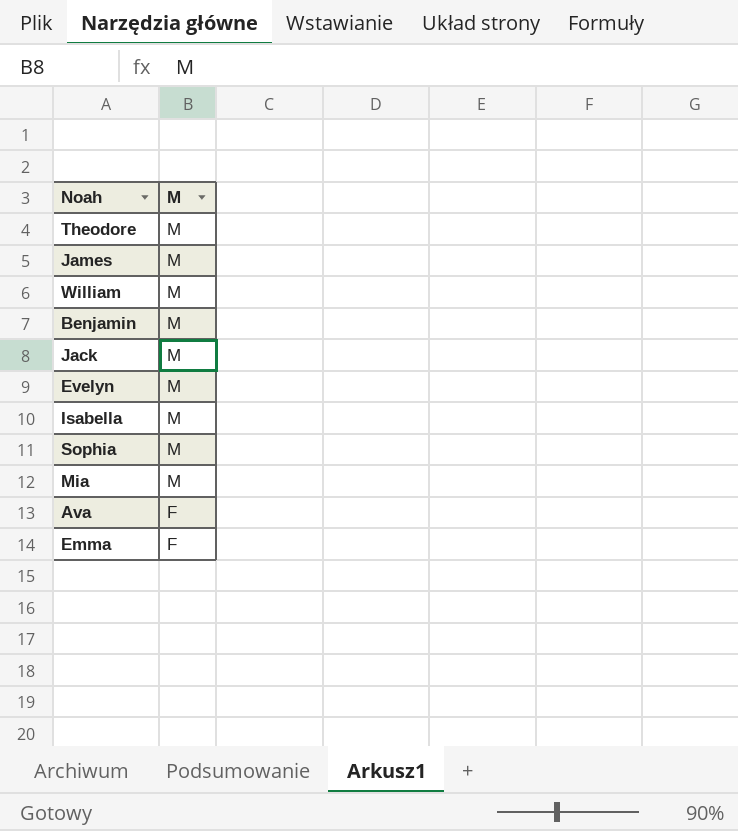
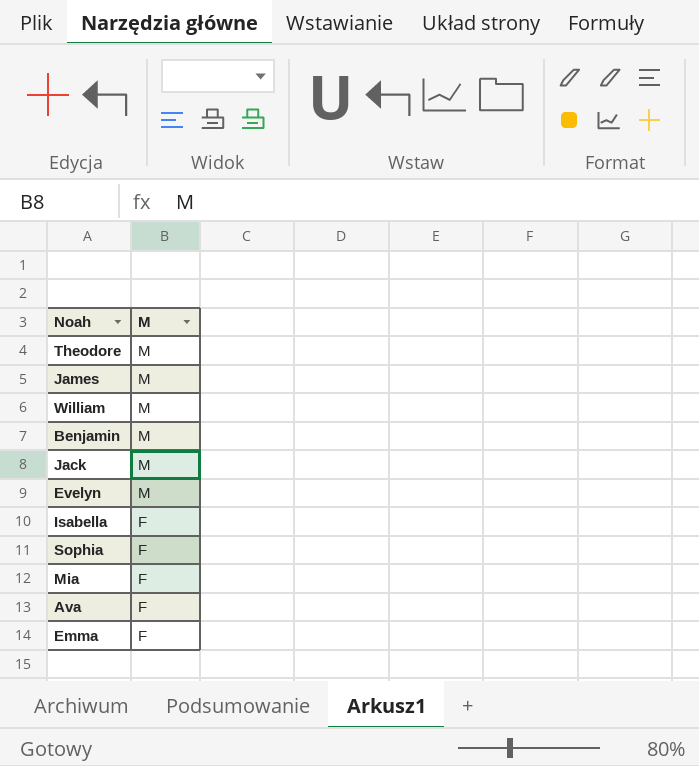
Isabella | M: M -> F
Sophia | M: M -> F
Mia | M: M -> F

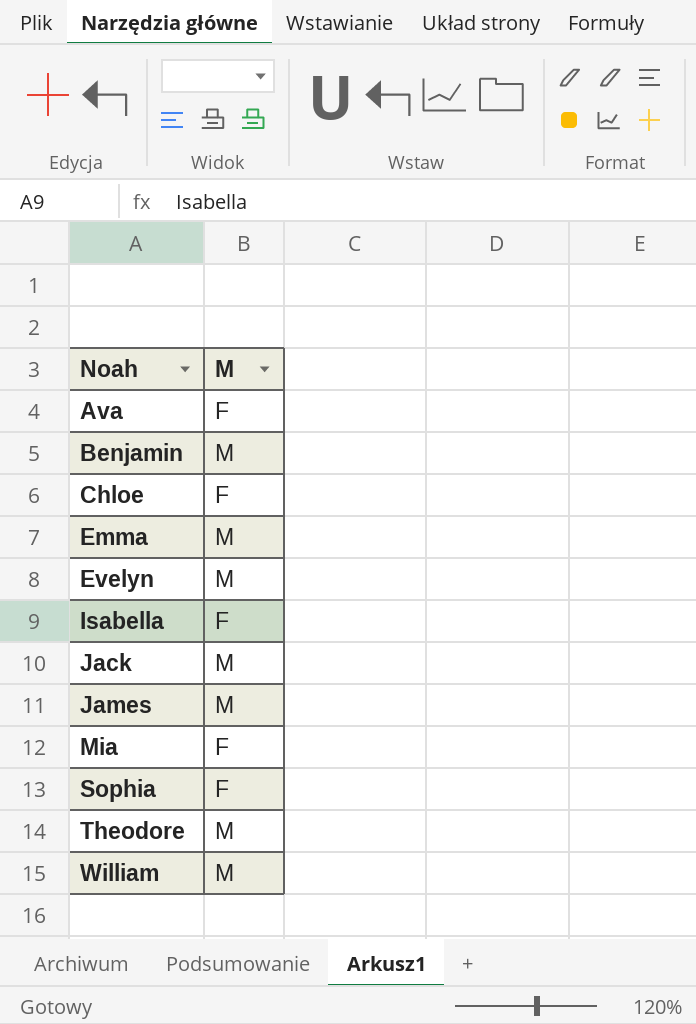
row order: M descending -> Noah ascending
row Chloe: none -> F
Emma | M: F -> M

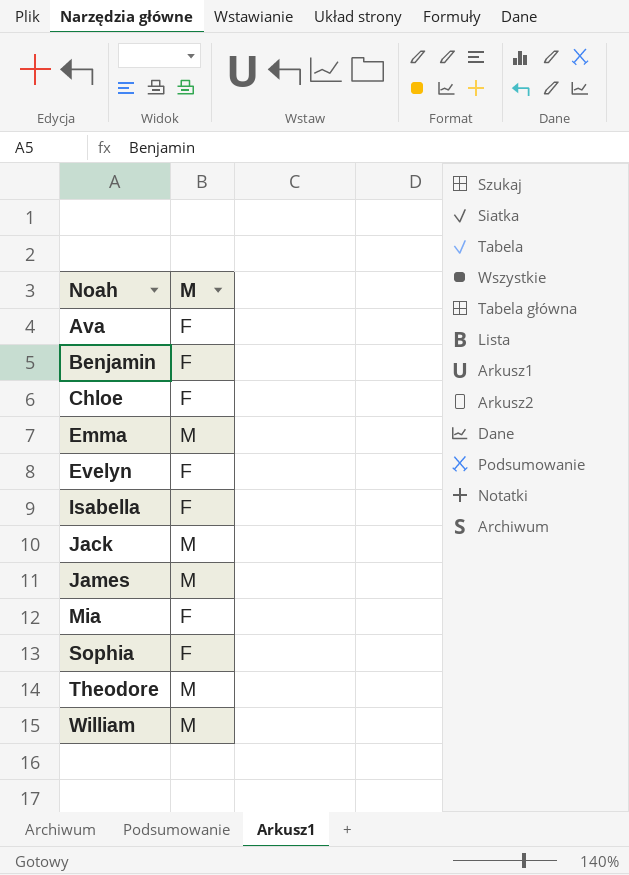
Benjamin | M: M -> F
Evelyn | M: M -> F

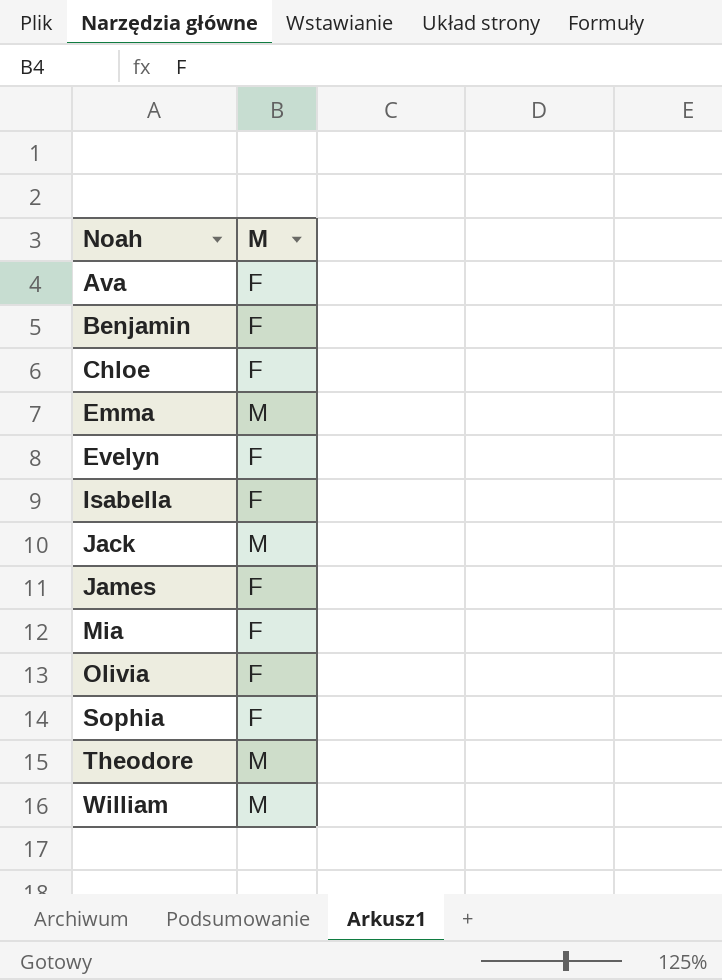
James | M: M -> F
row Olivia: none -> F

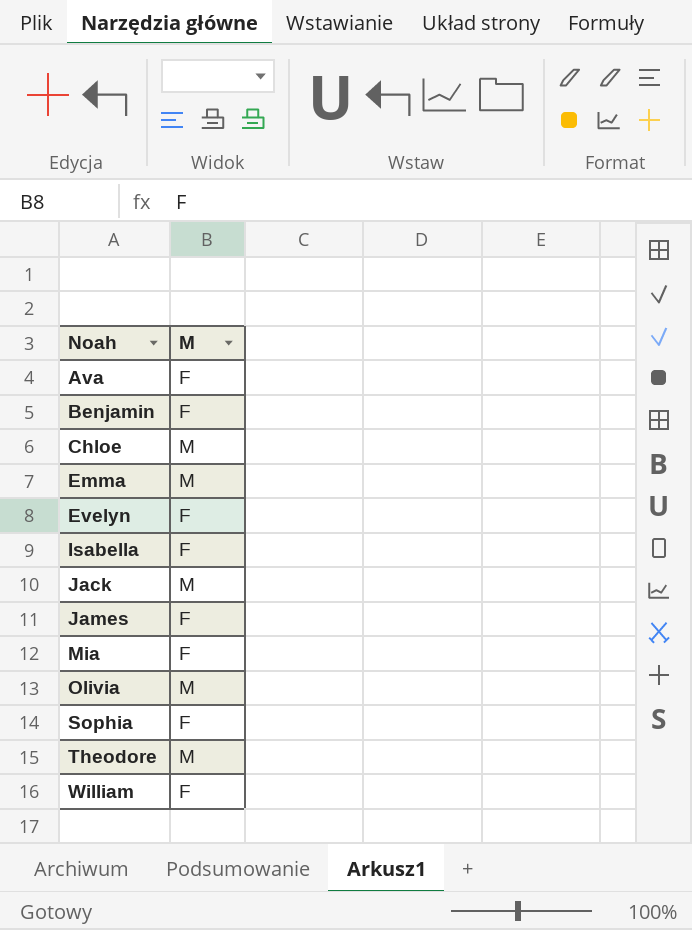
Chloe | M: F -> M
Olivia | M: F -> M
William | M: M -> F

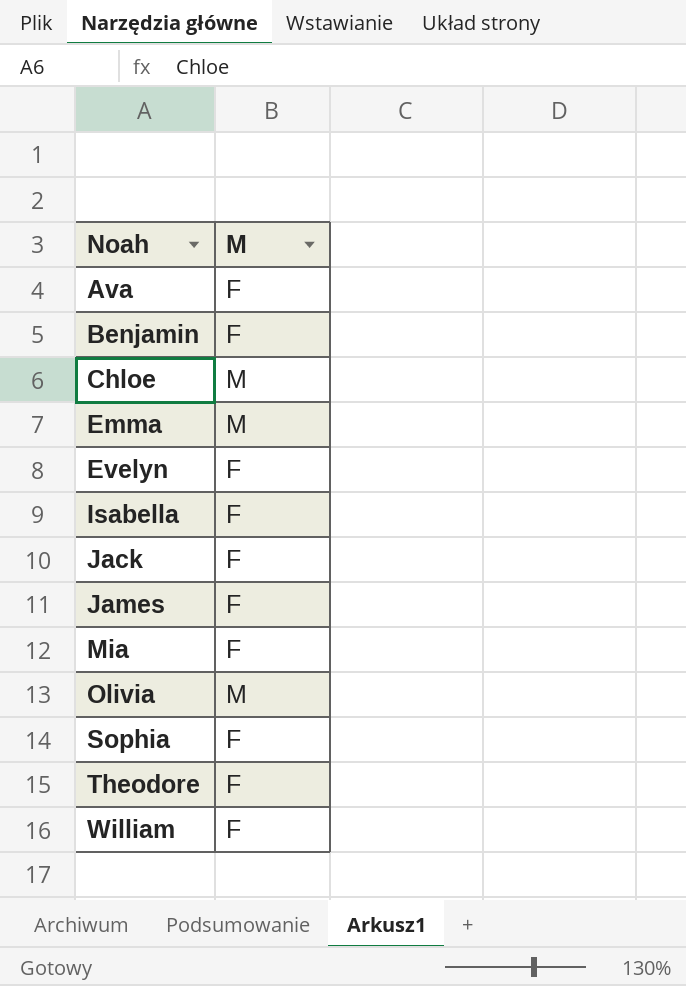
Jack | M: M -> F
Theodore | M: M -> F

